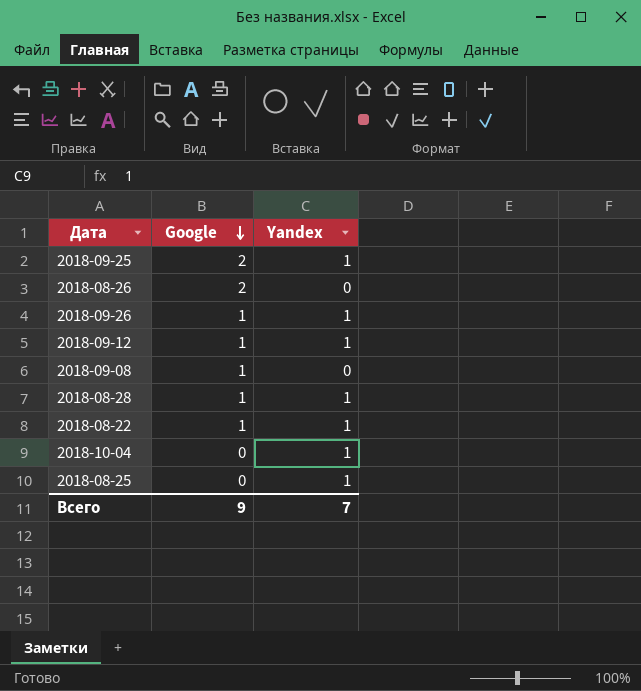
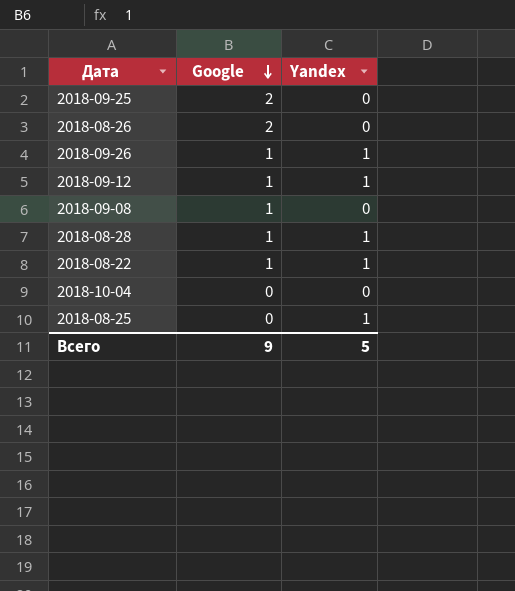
2018-09-25 | Yandex: 1 -> 0
2018-10-04 | Yandex: 1 -> 0
Всего | Yandex: 7 -> 5

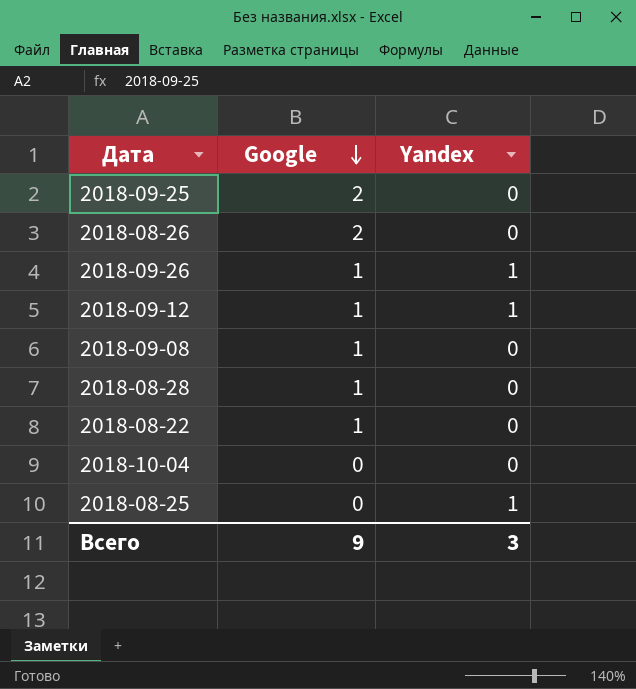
2018-08-28 | Yandex: 1 -> 0
2018-08-22 | Yandex: 1 -> 0
Всего | Yandex: 5 -> 3

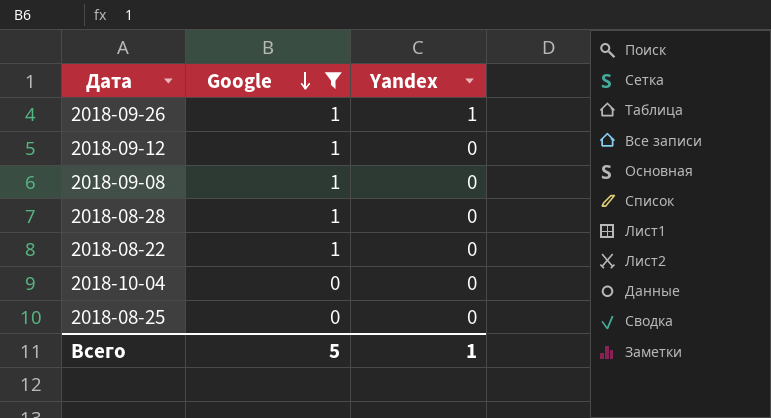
filter: none -> Google != 2
2018-09-12 | Yandex: 1 -> 0
2018-08-25 | Yandex: 1 -> 0
Всего | Google: 9 -> 5
Всего | Yandex: 3 -> 1

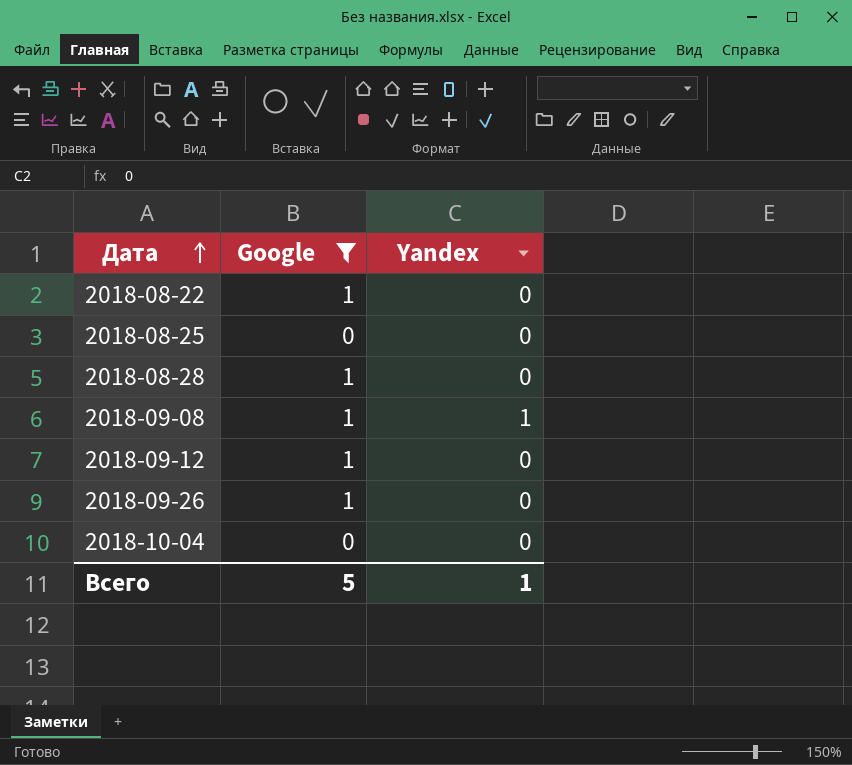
row order: Google descending -> Дата ascending
2018-09-08 | Yandex: 0 -> 1
2018-09-26 | Yandex: 1 -> 0

